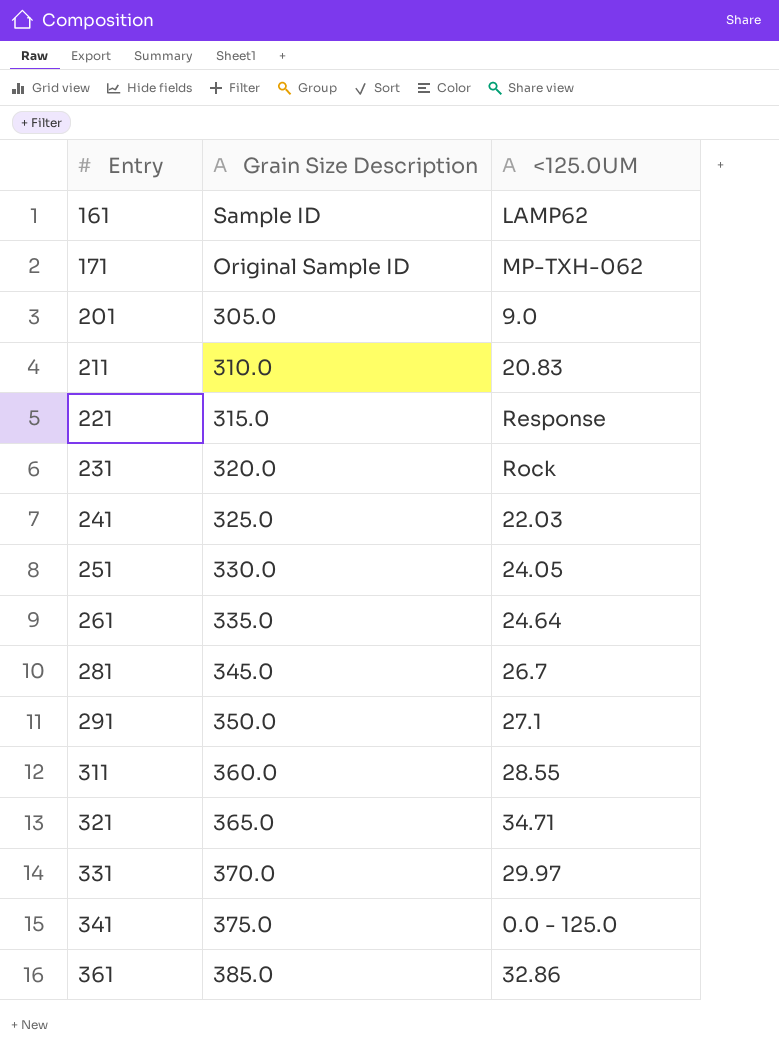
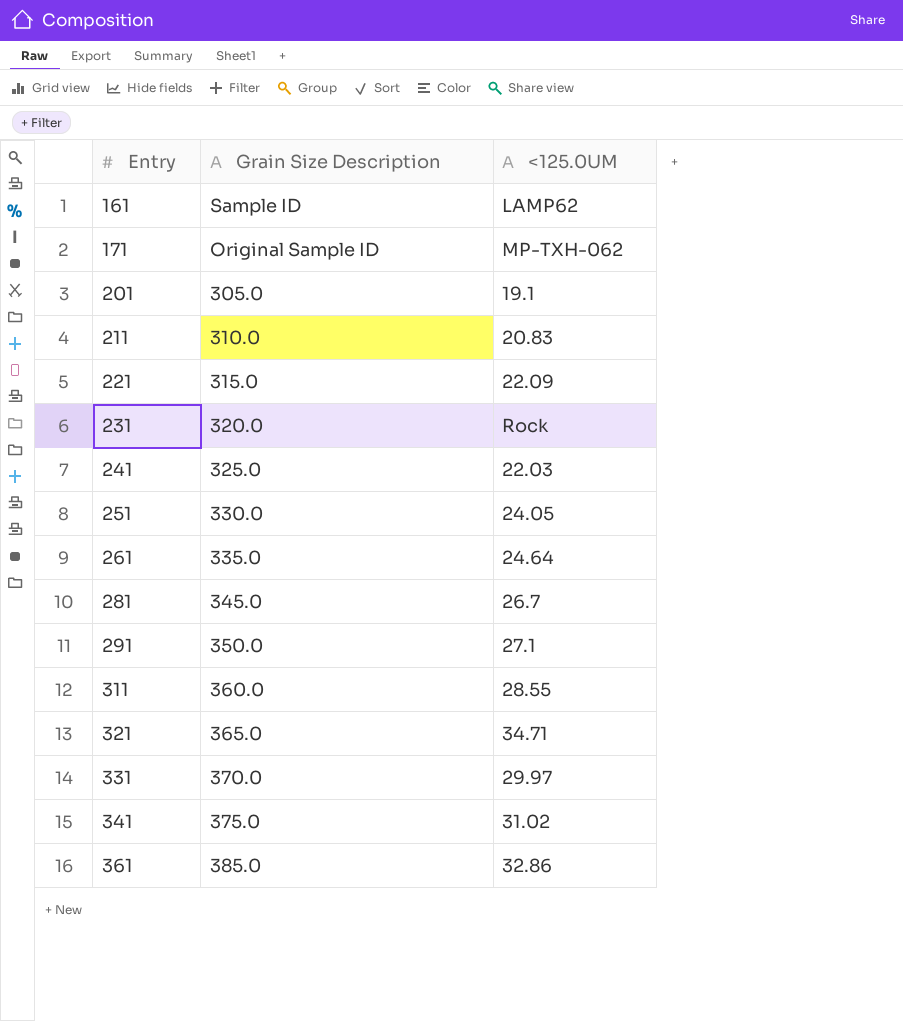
201 | <125.0UM: 9.0 -> 19.1
221 | <125.0UM: Response -> 22.09
341 | <125.0UM: 0.0 - 125.0 -> 31.02

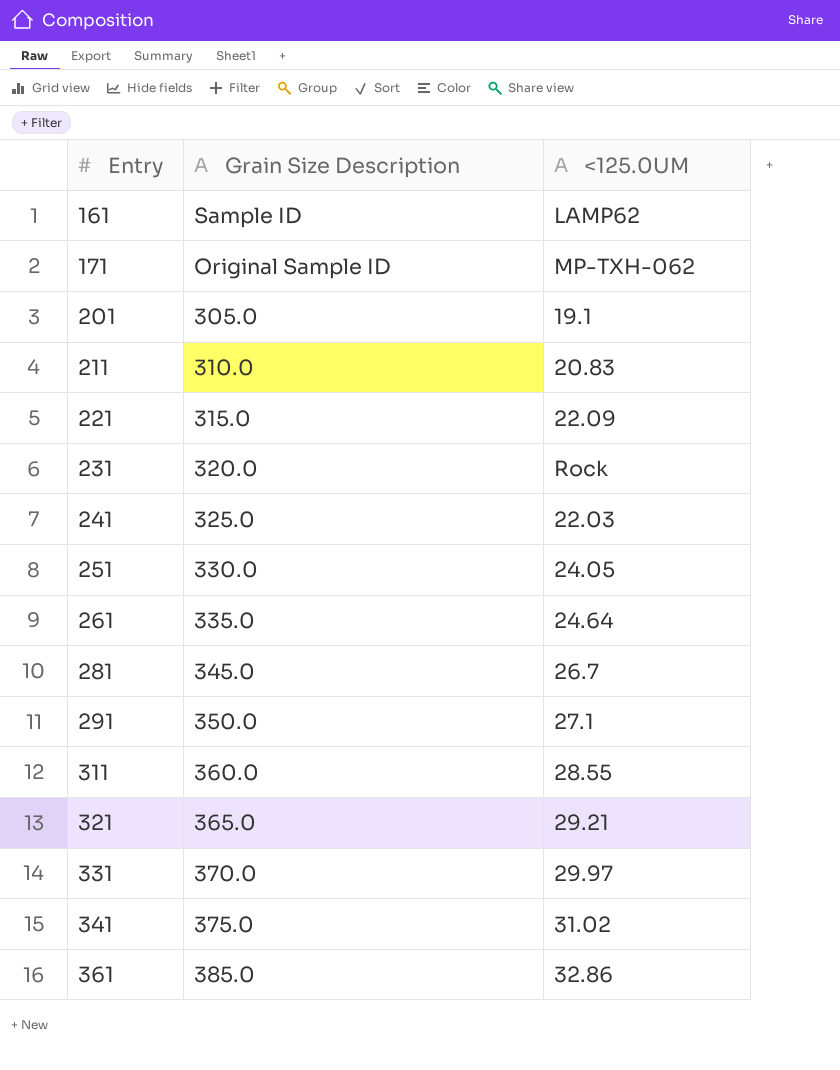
321 | <125.0UM: 34.71 -> 29.21

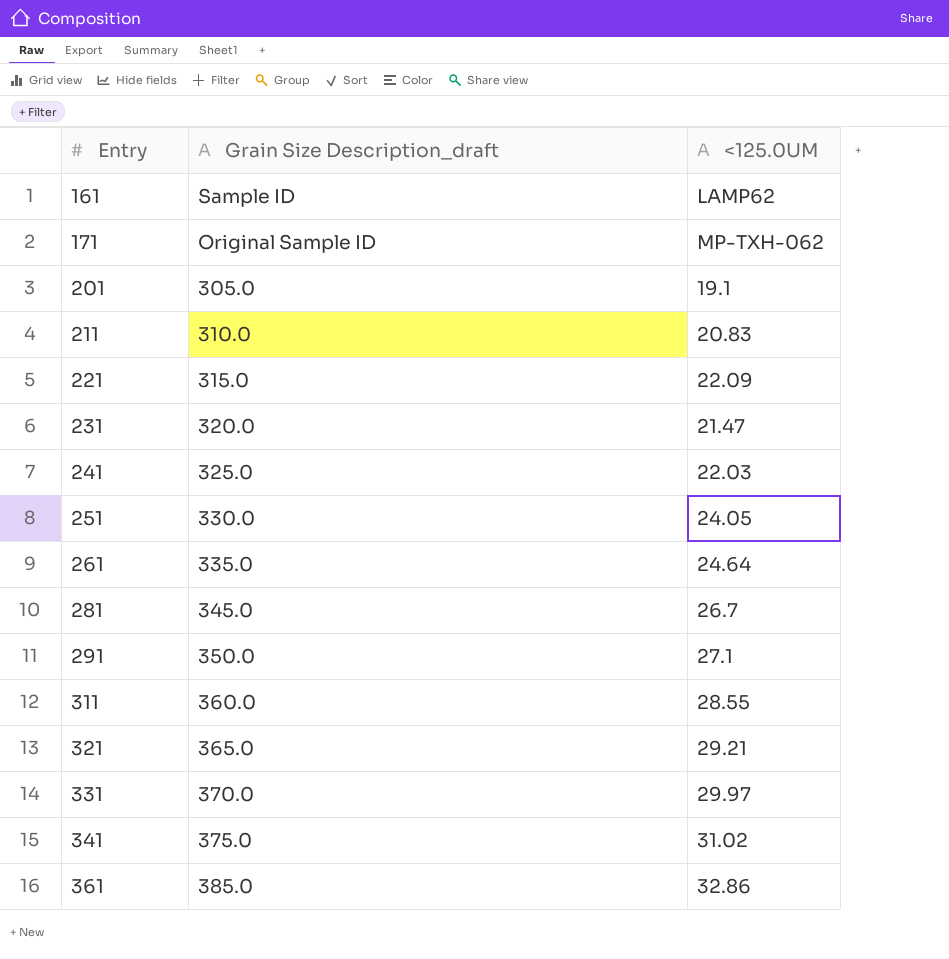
column name: Grain Size Description -> Grain Size Description_draft
231 | <125.0UM: Rock -> 21.47

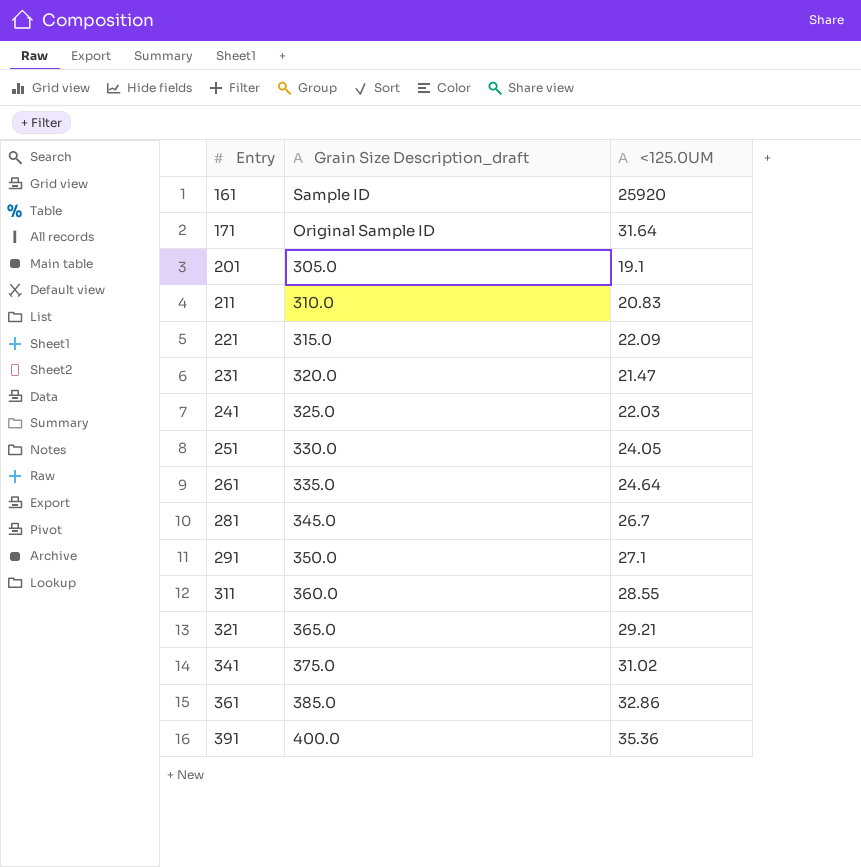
row 331: 370.0 | 29.97 -> none
161 | <125.0UM: LAMP62 -> 25920
171 | <125.0UM: MP-TXH-062 -> 31.64
row 391: none -> 400.0 | 35.36

